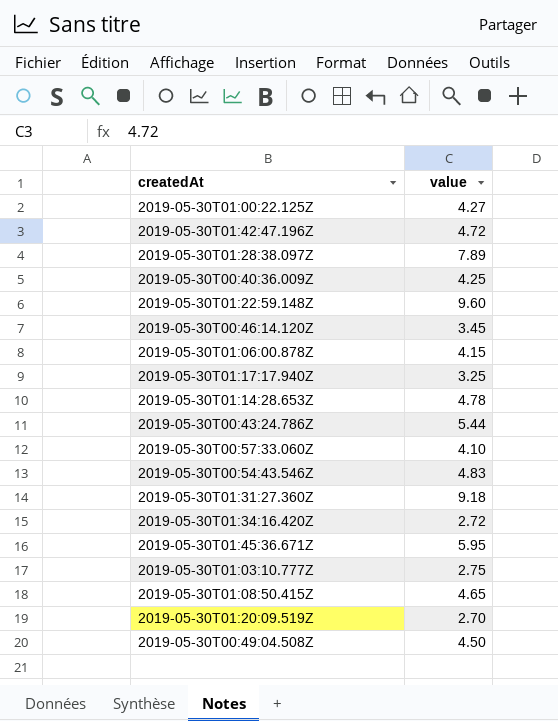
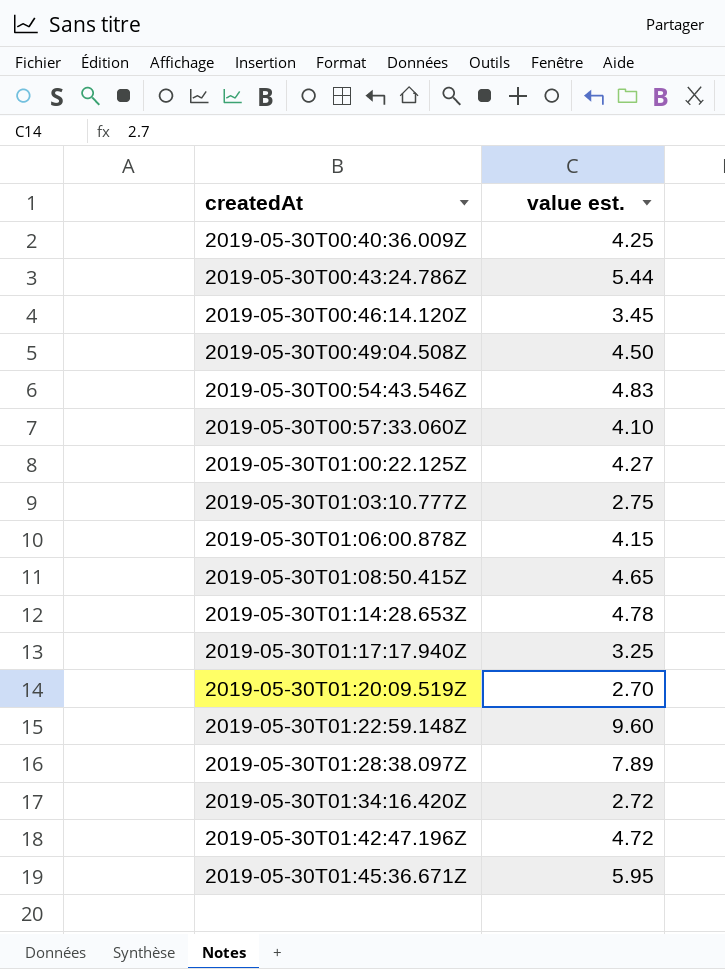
row order: none -> createdAt ascending
column name: value -> value est.
row 2019-05-30T01:31:27.360Z: 9.18 -> none

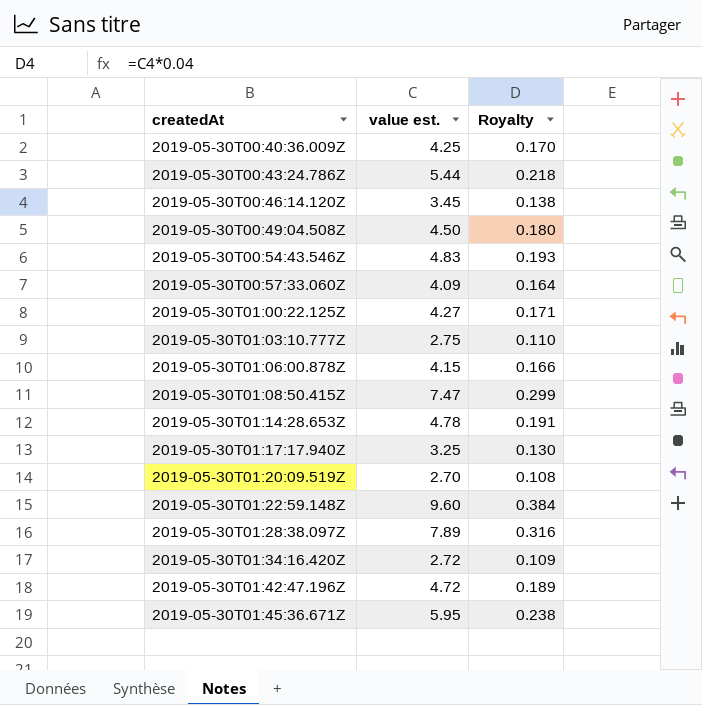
column Royalty | formula: none -> [value est.] * 0.04
2019-05-30T00:57:33.060Z | value est.: 4.10 -> 4.09
2019-05-30T01:08:50.415Z | value est.: 4.65 -> 7.47

